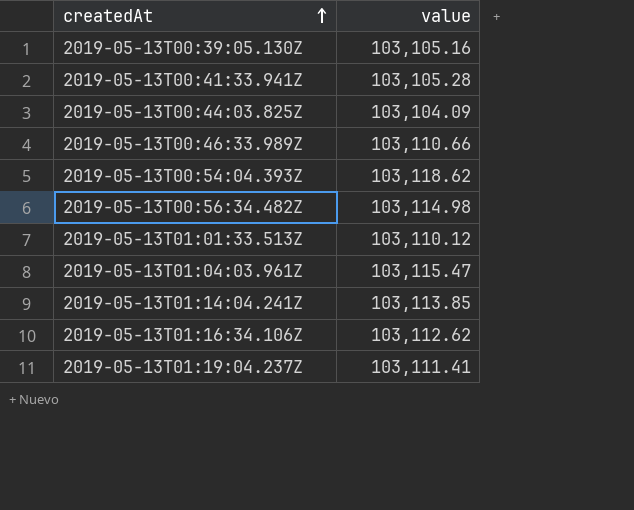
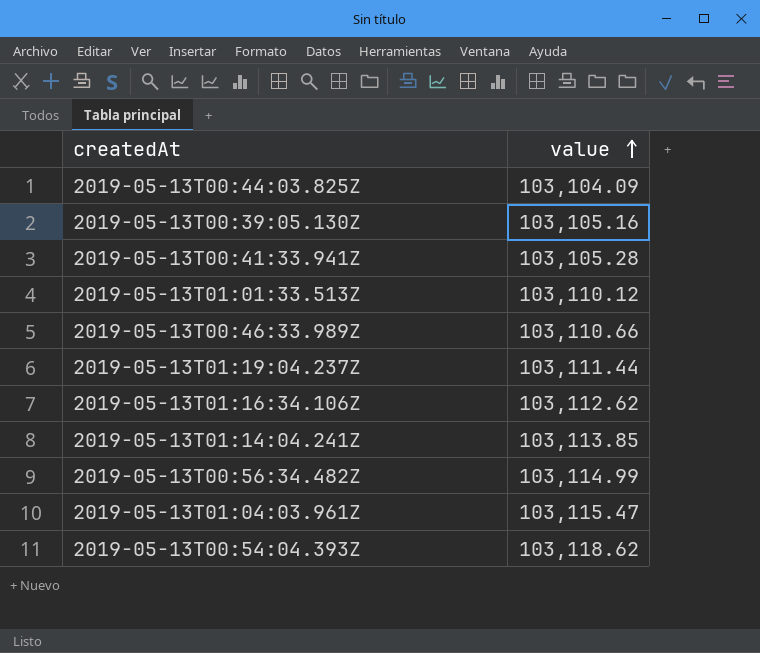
row order: createdAt ascending -> value ascending
2019-05-13T01:19:04.237Z | value: 103,111.41 -> 103,111.44
2019-05-13T00:56:34.482Z | value: 103,114.98 -> 103,114.99

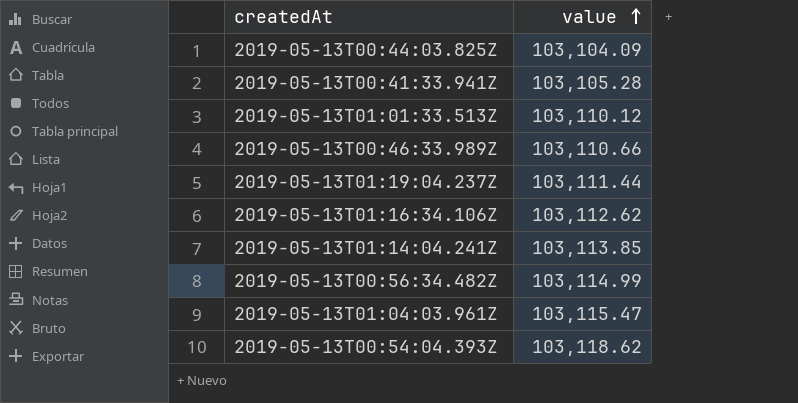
row 2019-05-13T00:39:05.130Z: 103,105.16 -> none

